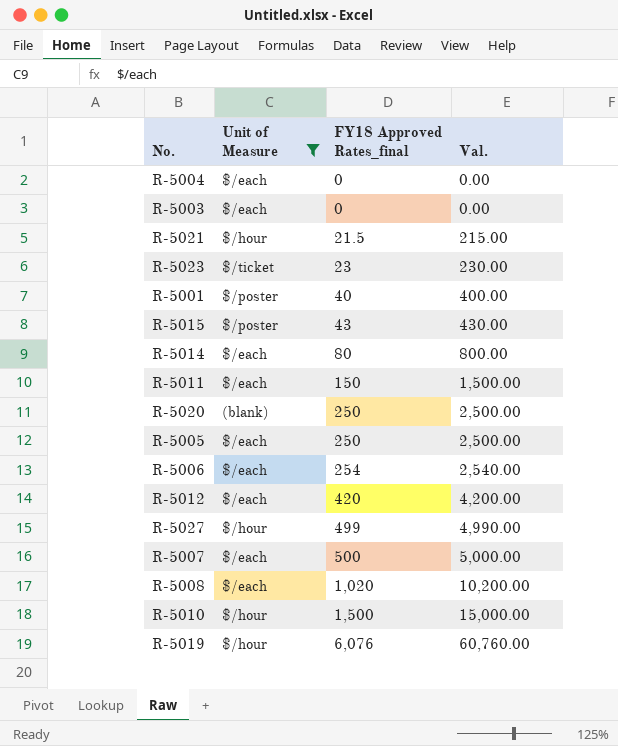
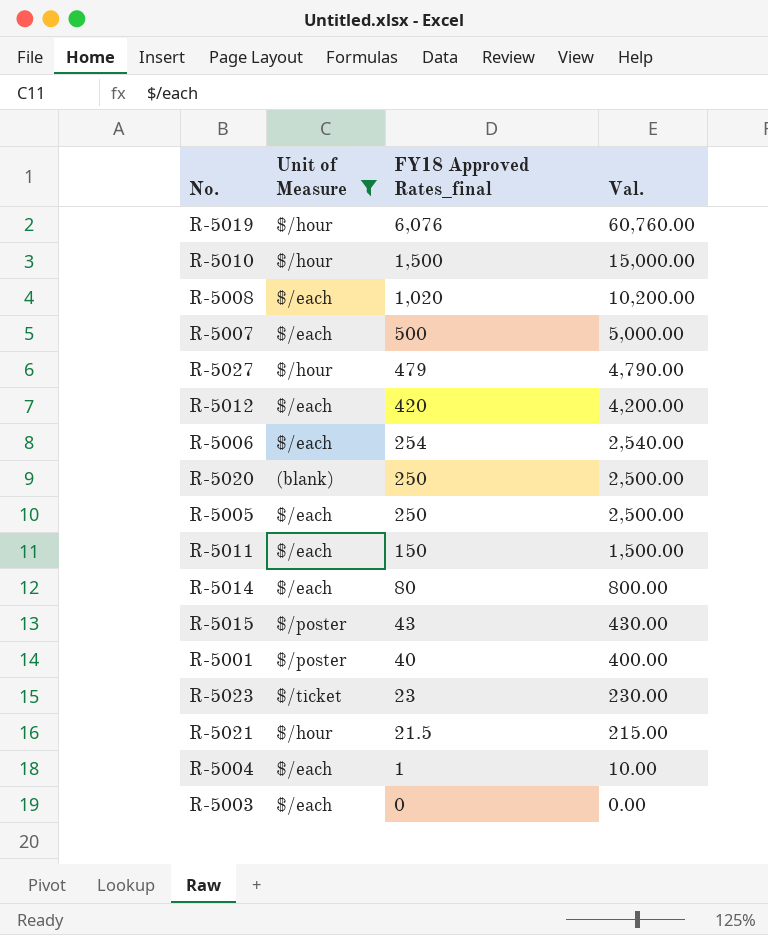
row order: FY18 Approved Rates_final ascending -> FY18 Approved Rates_final descending
R-5027 | FY18 Approved Rates_final: 499 -> 479
R-5027 | Val.: 4,990.00 -> 4,790.00
R-5004 | FY18 Approved Rates_final: 0 -> 1
R-5004 | Val.: 0.00 -> 10.00

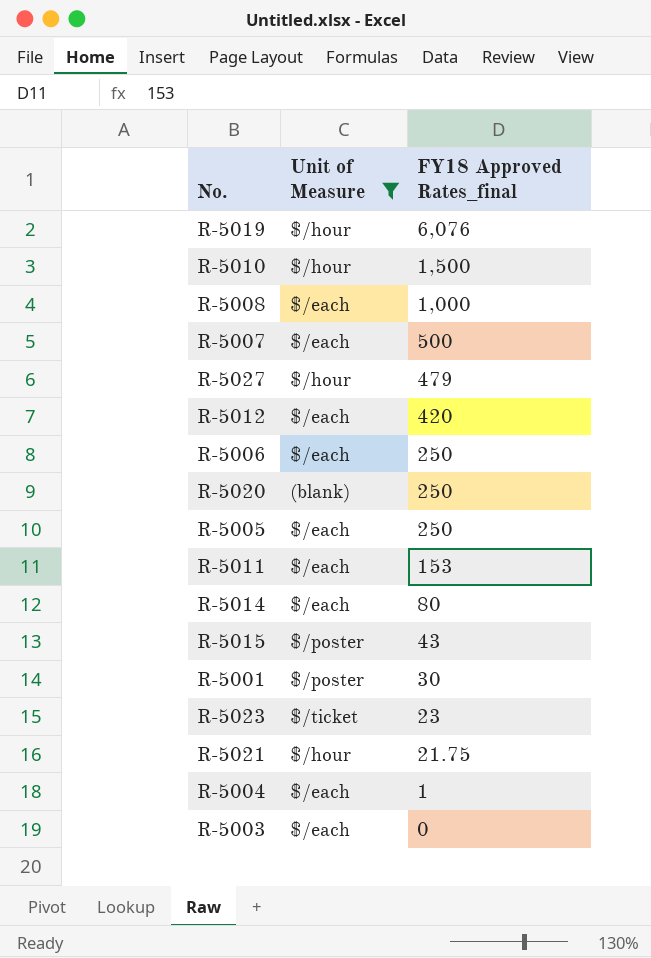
column Val. | formula: [FY18 Approved Rates_final] * 10 -> none
R-5008 | FY18 Approved Rates_final: 1,020 -> 1,000
R-5006 | FY18 Approved Rates_final: 254 -> 250
R-5011 | FY18 Approved Rates_final: 150 -> 153
R-5001 | FY18 Approved Rates_final: 40 -> 30
R-5021 | FY18 Approved Rates_final: 21.5 -> 21.75

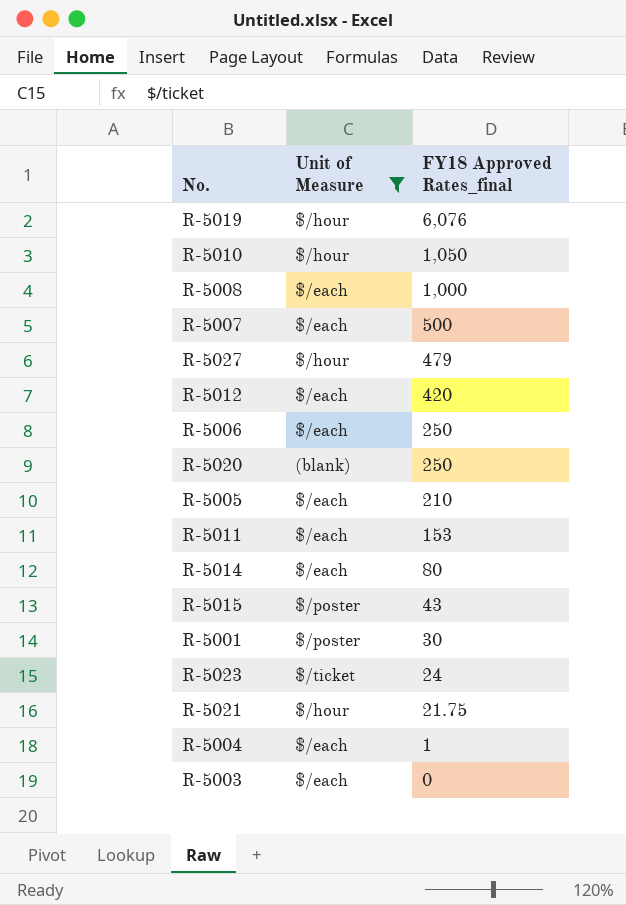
R-5010 | FY18 Approved Rates_final: 1,500 -> 1,050
R-5005 | FY18 Approved Rates_final: 250 -> 210
R-5023 | FY18 Approved Rates_final: 23 -> 24

